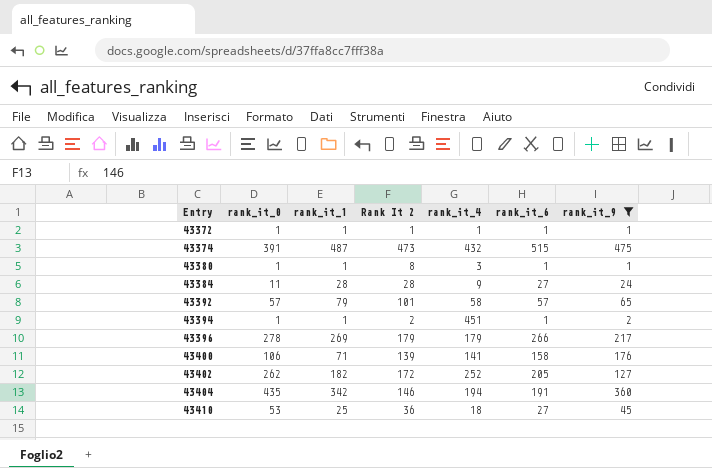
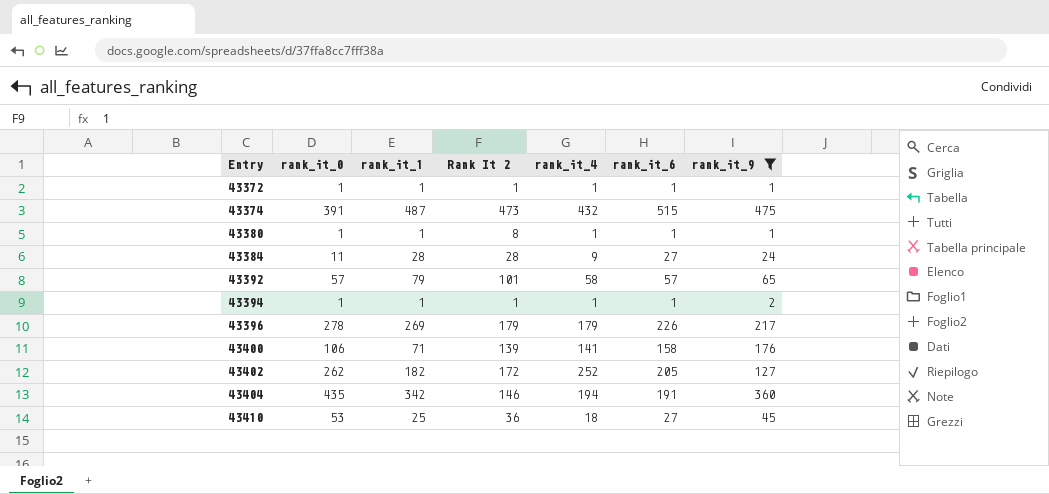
43380 | rank_it_4: 3 -> 1
43394 | Rank It 2: 2 -> 1
43394 | rank_it_4: 451 -> 1
43396 | rank_it_6: 266 -> 226

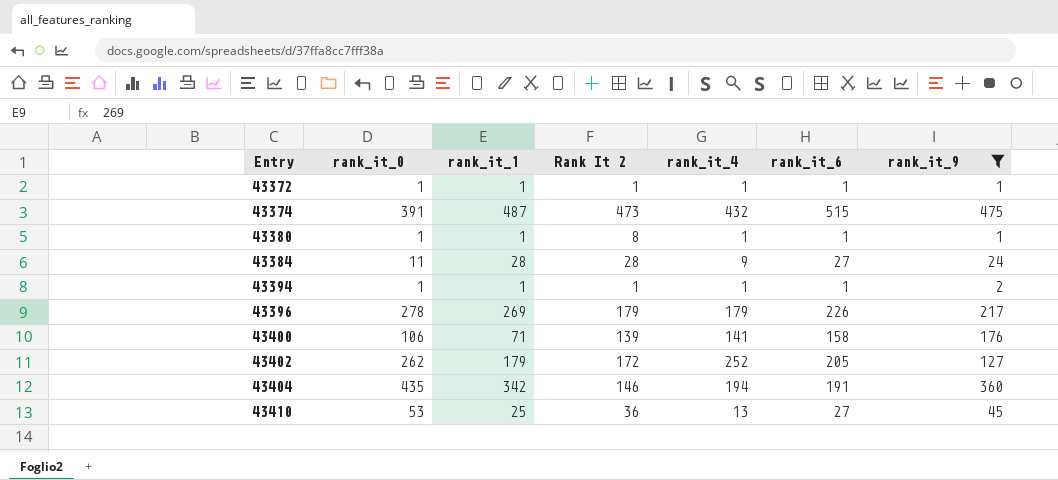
row 43392: 57 | 79 | 101 | 58 | 57 | 65 -> none
43402 | rank_it_1: 182 -> 179
43410 | rank_it_4: 18 -> 13

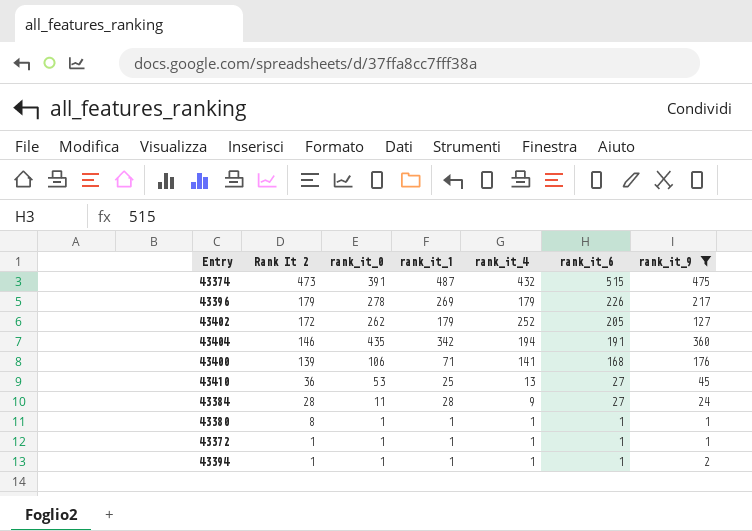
row order: Entry ascending -> Rank It 2 descending
column Rank It 2 | position: 4 -> 2
43400 | rank_it_6: 158 -> 168

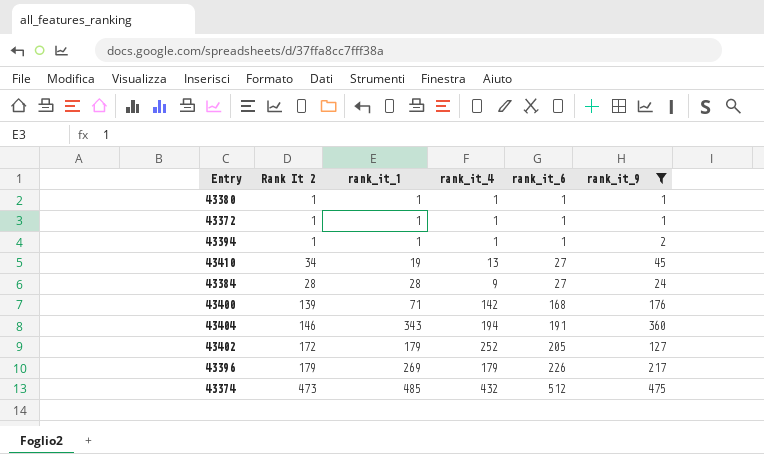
row order: Rank It 2 descending -> rank_it_6 ascending
column rank_it_0 | position: 3 -> none
43380 | Rank It 2: 8 -> 1
43410 | Rank It 2: 36 -> 34
43410 | rank_it_1: 25 -> 19
43400 | rank_it_4: 141 -> 142
43404 | rank_it_1: 342 -> 343
43374 | rank_it_1: 487 -> 485
43374 | rank_it_6: 515 -> 512

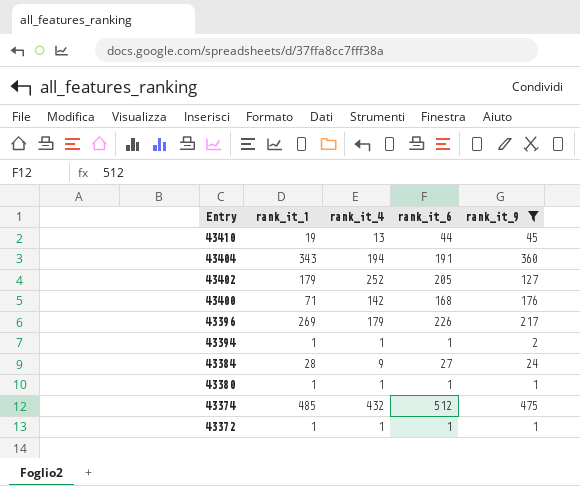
row order: rank_it_6 ascending -> Entry descending
column Rank It 2 | position: 2 -> none
43410 | rank_it_6: 27 -> 44

